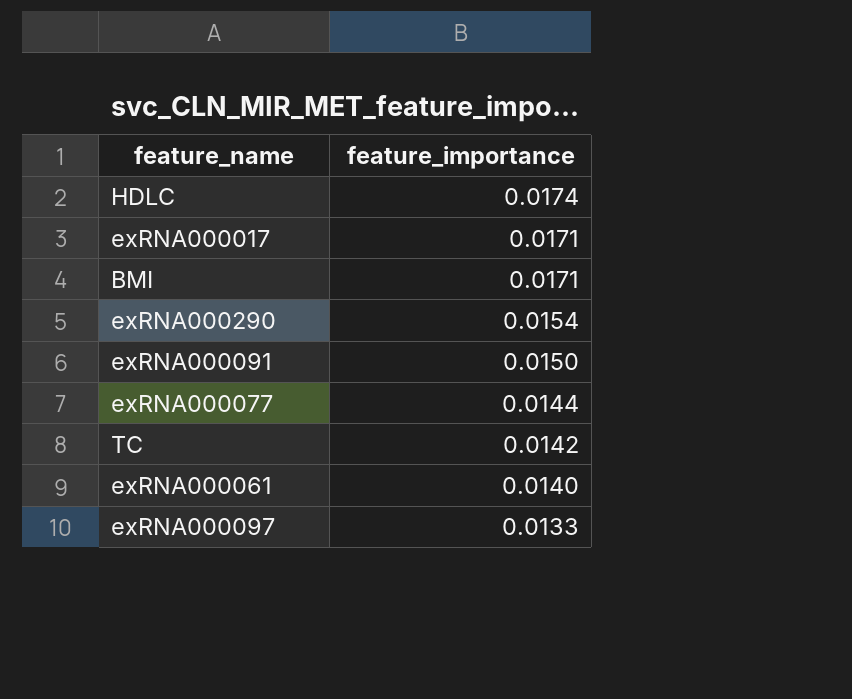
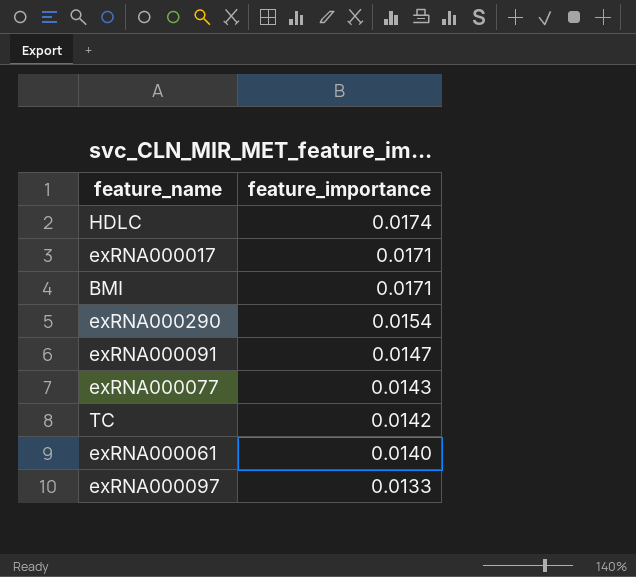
exRNA000091 | feature_importance: 0.0150 -> 0.0147
exRNA000077 | feature_importance: 0.0144 -> 0.0143

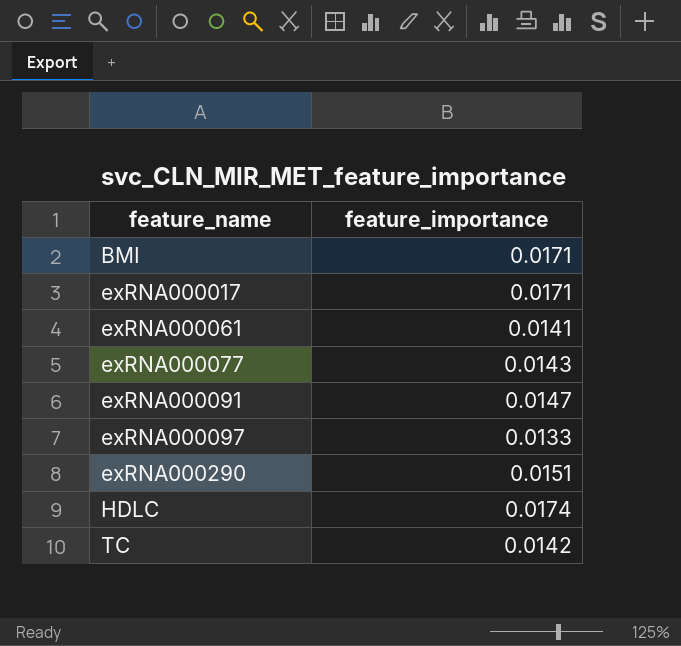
row order: feature_importance descending -> feature_name ascending
exRNA000061 | feature_importance: 0.0140 -> 0.0141
exRNA000290 | feature_importance: 0.0154 -> 0.0151

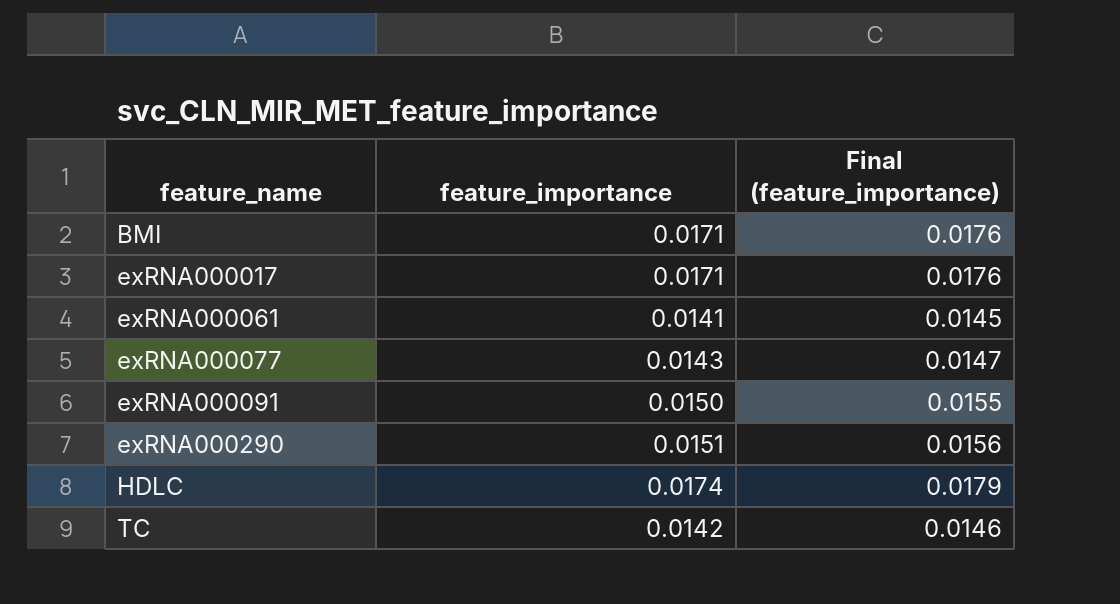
column Final (feature_importance) | formula: none -> [feature_importance] * 1.03
row exRNA000097: 0.0133 -> none
exRNA000091 | feature_importance: 0.0147 -> 0.0150

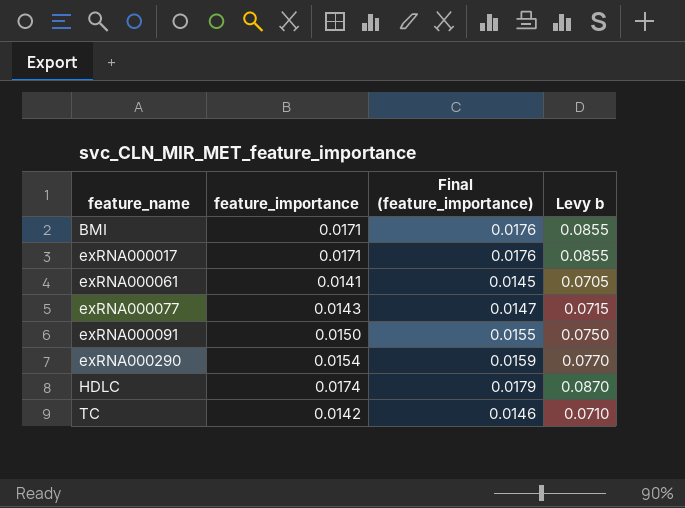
column Levy b | formula: none -> [feature_importance] * 5
exRNA000290 | feature_importance: 0.0151 -> 0.0154
exRNA000290 | Final (feature_importance): 0.0156 -> 0.0159

